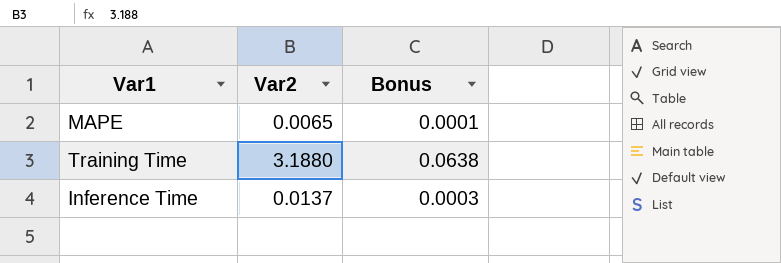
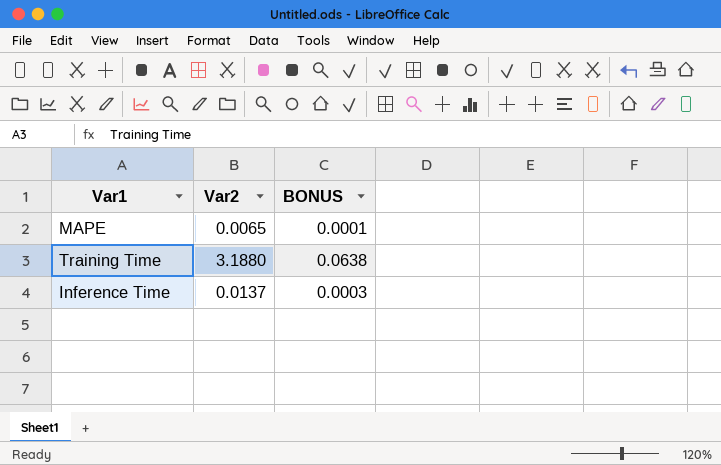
column name: Bonus -> BONUS

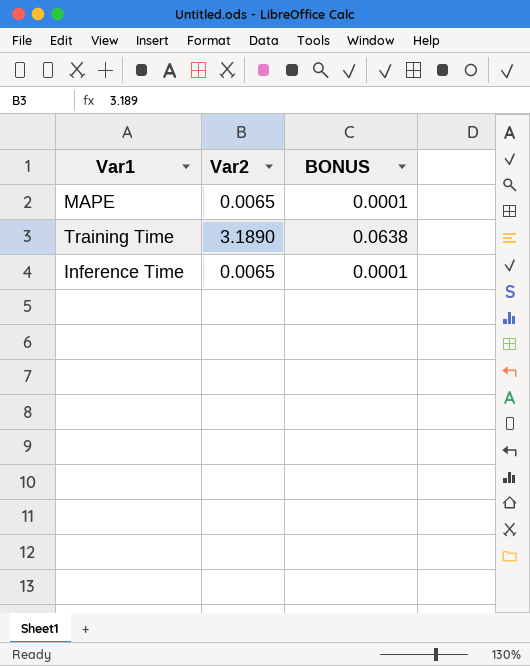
Training Time | Var2: 3.1880 -> 3.1890
Inference Time | Var2: 0.0137 -> 0.0065
Inference Time | BONUS: 0.0003 -> 0.0001

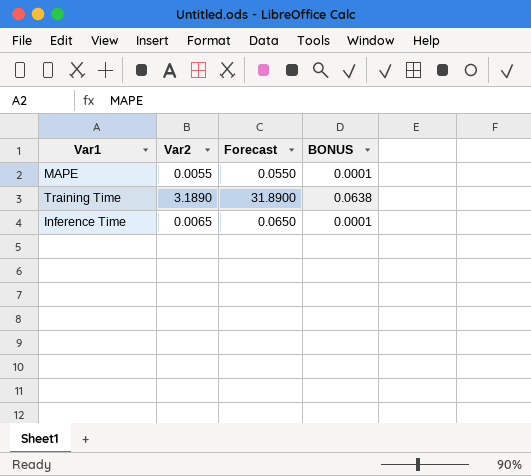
column Forecast | formula: none -> [Var2] * 10
MAPE | Var2: 0.0065 -> 0.0055

